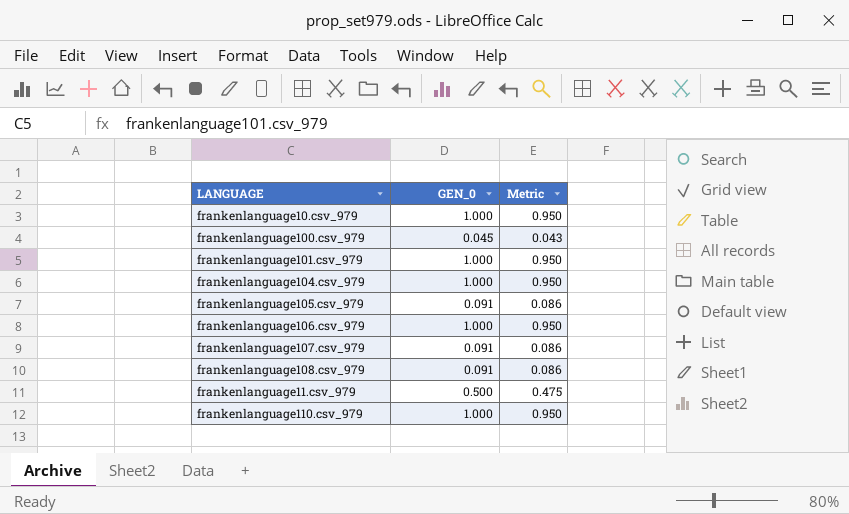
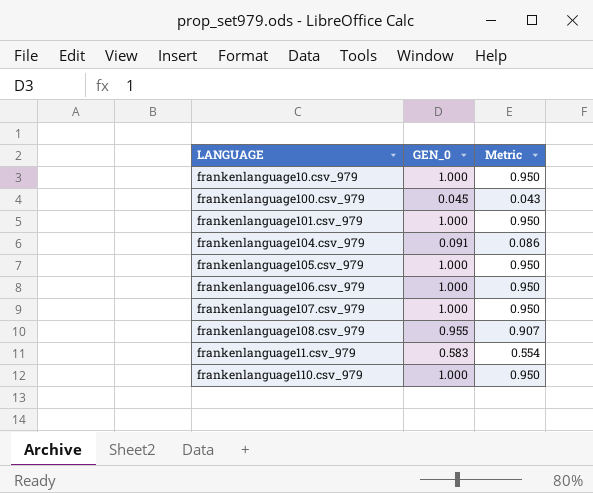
frankenlanguage104.csv_979 | GEN_0: 1.000 -> 0.091
frankenlanguage104.csv_979 | Metric: 0.950 -> 0.086
frankenlanguage105.csv_979 | GEN_0: 0.091 -> 1.000
frankenlanguage105.csv_979 | Metric: 0.086 -> 0.950
frankenlanguage107.csv_979 | GEN_0: 0.091 -> 1.000
frankenlanguage107.csv_979 | Metric: 0.086 -> 0.950
frankenlanguage108.csv_979 | GEN_0: 0.091 -> 0.955
frankenlanguage108.csv_979 | Metric: 0.086 -> 0.907
frankenlanguage11.csv_979 | GEN_0: 0.500 -> 0.583
frankenlanguage11.csv_979 | Metric: 0.475 -> 0.554

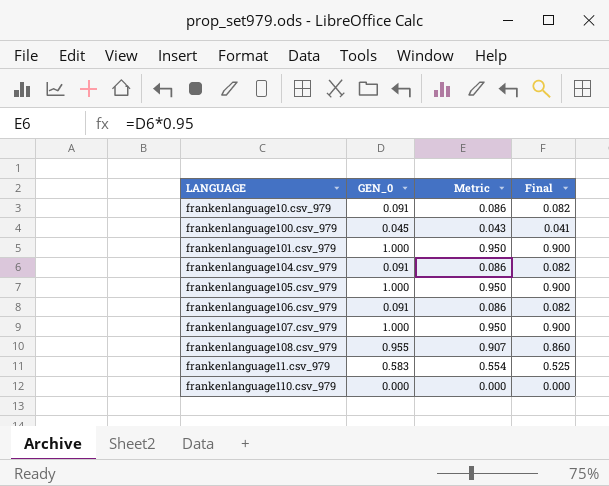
column Final | formula: none -> [GEN_0] * 0.9
frankenlanguage10.csv_979 | GEN_0: 1.000 -> 0.091
frankenlanguage10.csv_979 | Metric: 0.950 -> 0.086
frankenlanguage106.csv_979 | GEN_0: 1.000 -> 0.091
frankenlanguage106.csv_979 | Metric: 0.950 -> 0.086
frankenlanguage110.csv_979 | GEN_0: 1.000 -> 0.000
frankenlanguage110.csv_979 | Metric: 0.950 -> 0.000

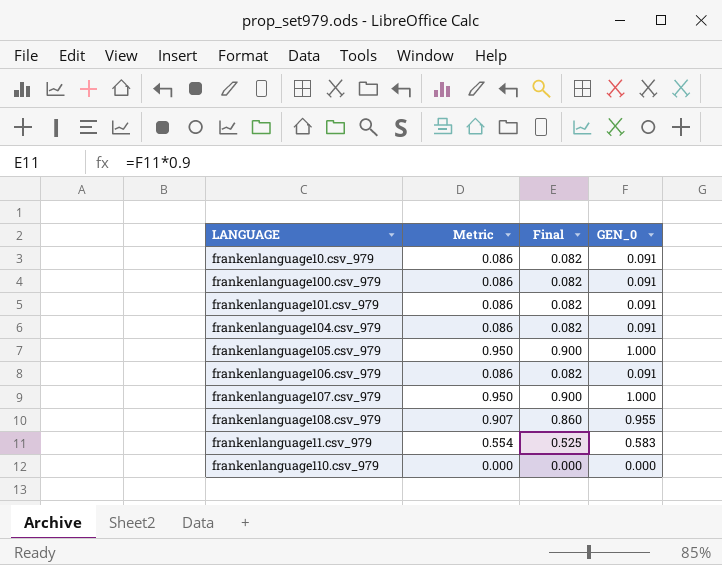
column GEN_0 | position: 2 -> 4
frankenlanguage100.csv_979 | Metric: 0.043 -> 0.086
frankenlanguage100.csv_979 | Final: 0.041 -> 0.082
frankenlanguage100.csv_979 | GEN_0: 0.045 -> 0.091
frankenlanguage101.csv_979 | Metric: 0.950 -> 0.086
frankenlanguage101.csv_979 | Final: 0.900 -> 0.082
frankenlanguage101.csv_979 | GEN_0: 1.000 -> 0.091

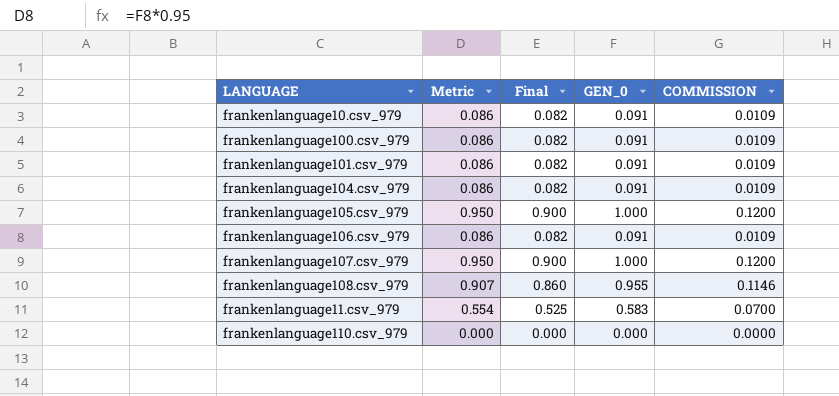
column COMMISSION | formula: none -> [GEN_0] * 0.12

